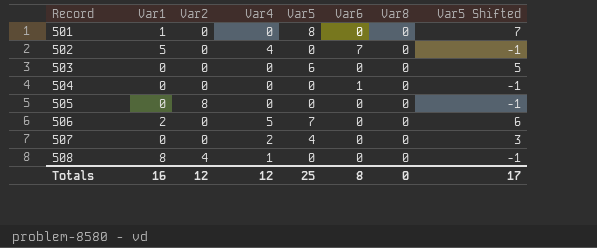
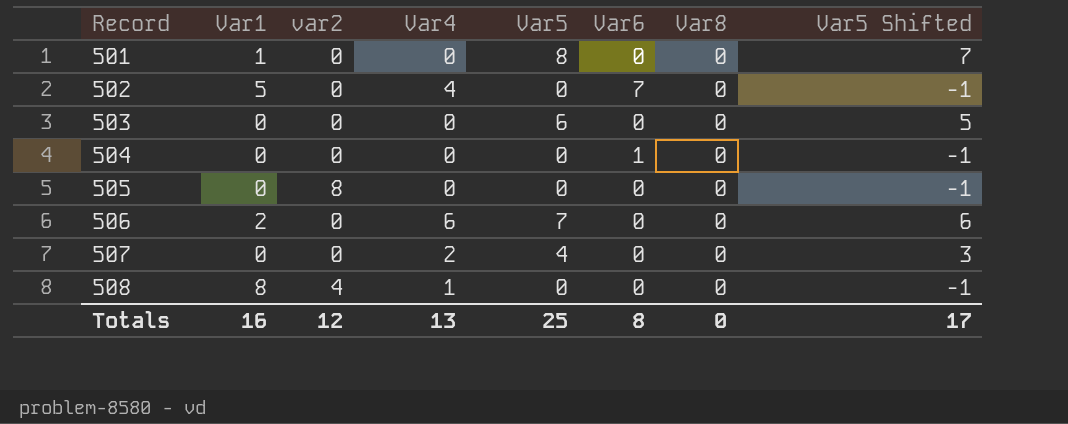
column name: Var2 -> var2
506 | Var4: 5 -> 6
Totals | Var4: 12 -> 13

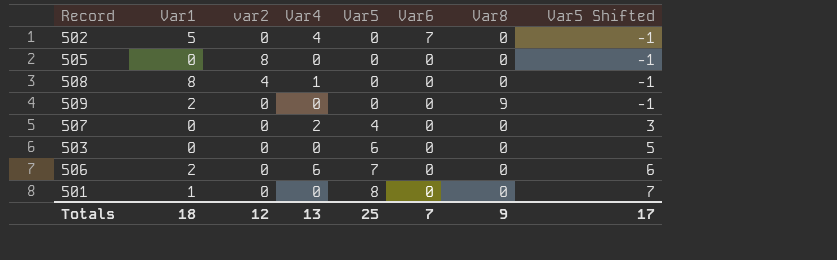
row order: Record ascending -> Var5 ascending
row 504: 0 | 0 | 0 | 0 | 1 | 0 | -1 -> none
row 509: none -> 2 | 0 | 0 | 0 | 0 | 9 | -1
Totals | Var1: 16 -> 18
Totals | Var6: 8 -> 7
Totals | Var8: 0 -> 9

